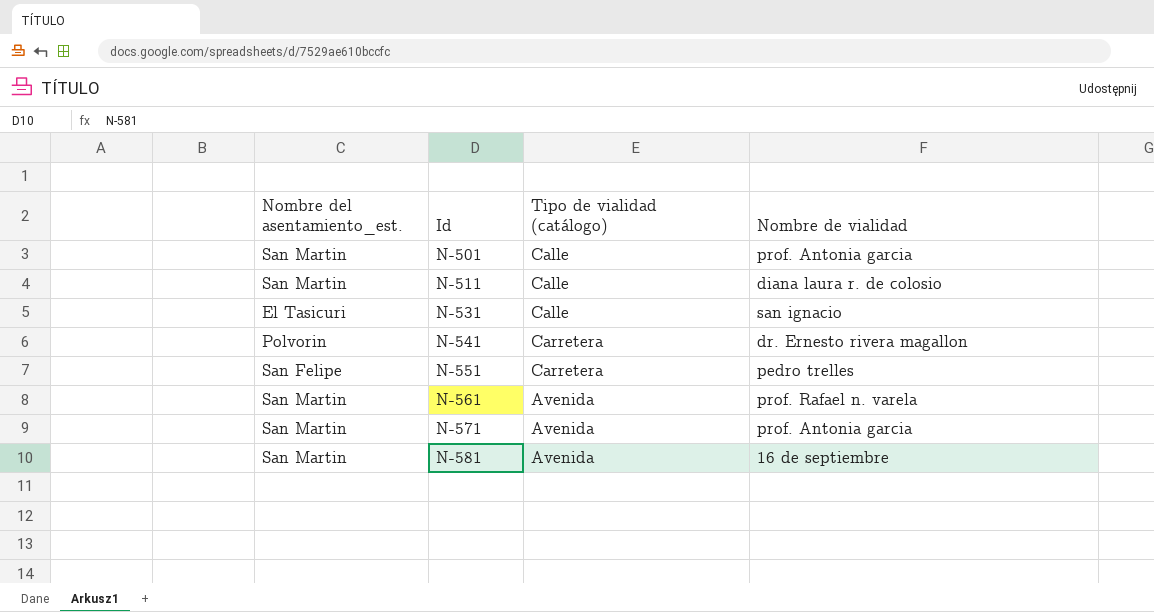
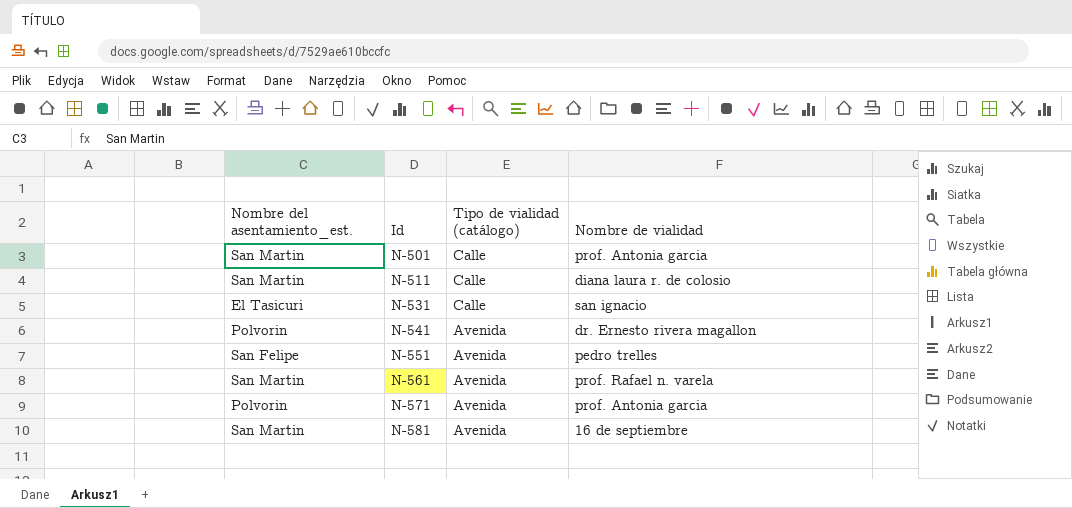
N-541 | Tipo de vialidad (catálogo): Carretera -> Avenida
N-551 | Tipo de vialidad (catálogo): Carretera -> Avenida
N-571 | Nombre del asentamiento_est.: San Martin -> Polvorin

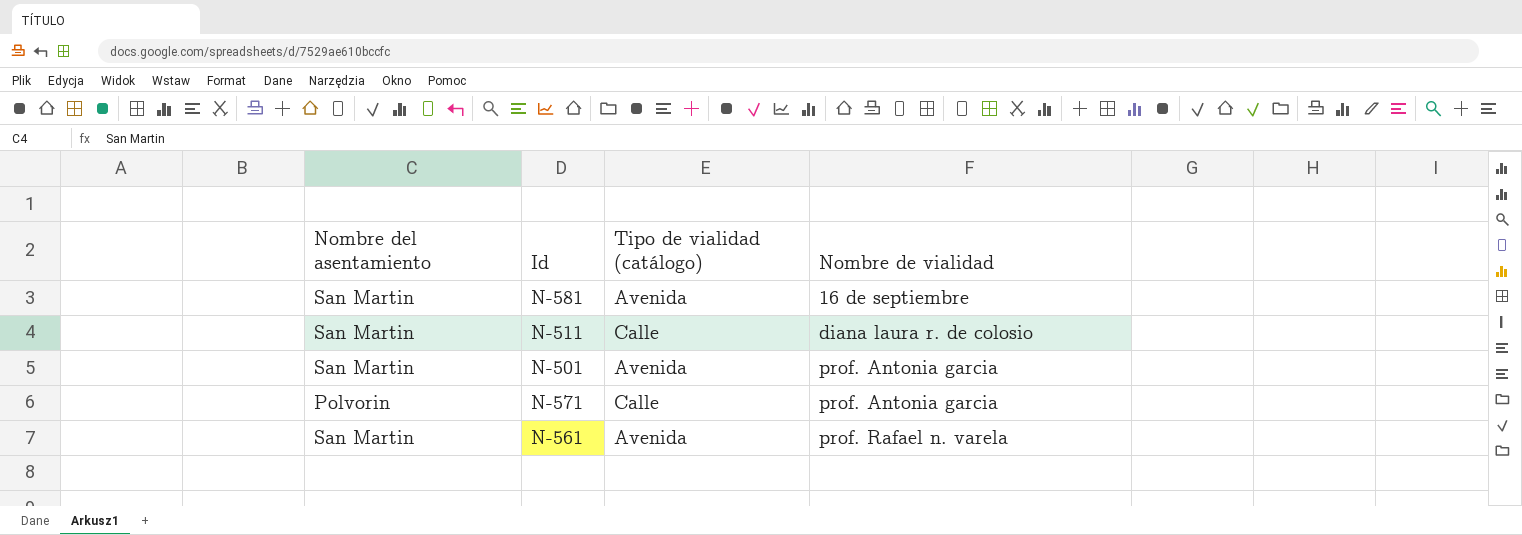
row order: Id ascending -> Nombre de vialidad ascending
column name: Nombre del asentamiento_est. -> Nombre del asentamiento
row N-531: El Tasicuri | Calle | san ignacio -> none
row N-541: Polvorin | Avenida | dr. Ernesto rivera magallon -> none
row N-551: San Felipe | Avenida | pedro trelles -> none
N-501 | Tipo de vialidad (catálogo): Calle -> Avenida
N-571 | Tipo de vialidad (catálogo): Avenida -> Calle

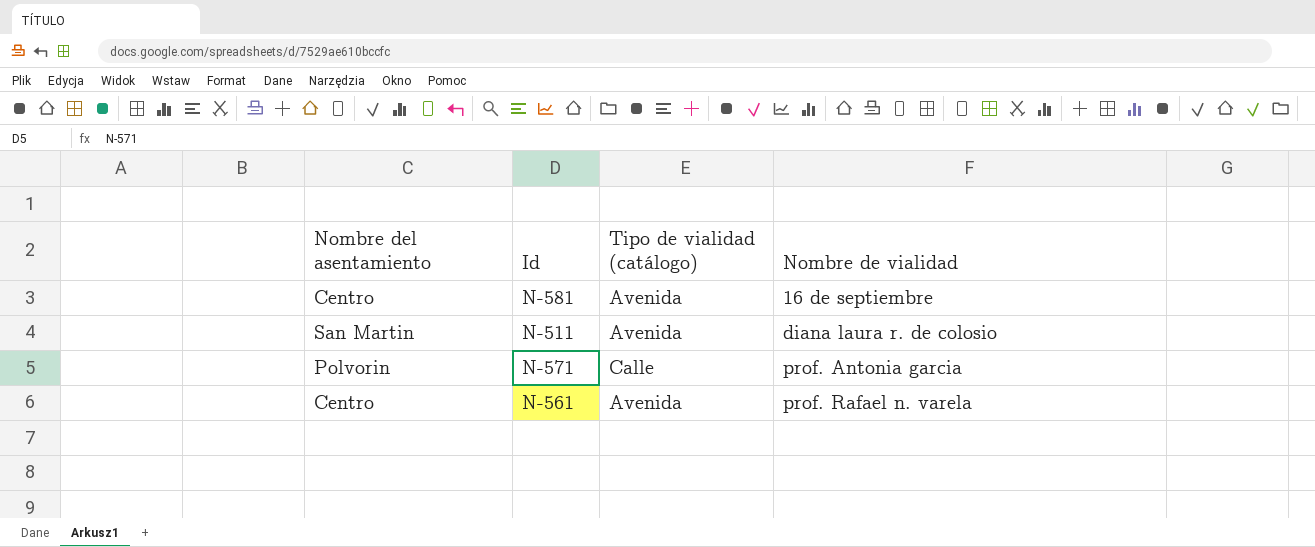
row N-501: San Martin | Avenida | prof. Antonia garcia -> none
N-581 | Nombre del asentamiento: San Martin -> Centro
N-511 | Tipo de vialidad (catálogo): Calle -> Avenida
N-561 | Nombre del asentamiento: San Martin -> Centro

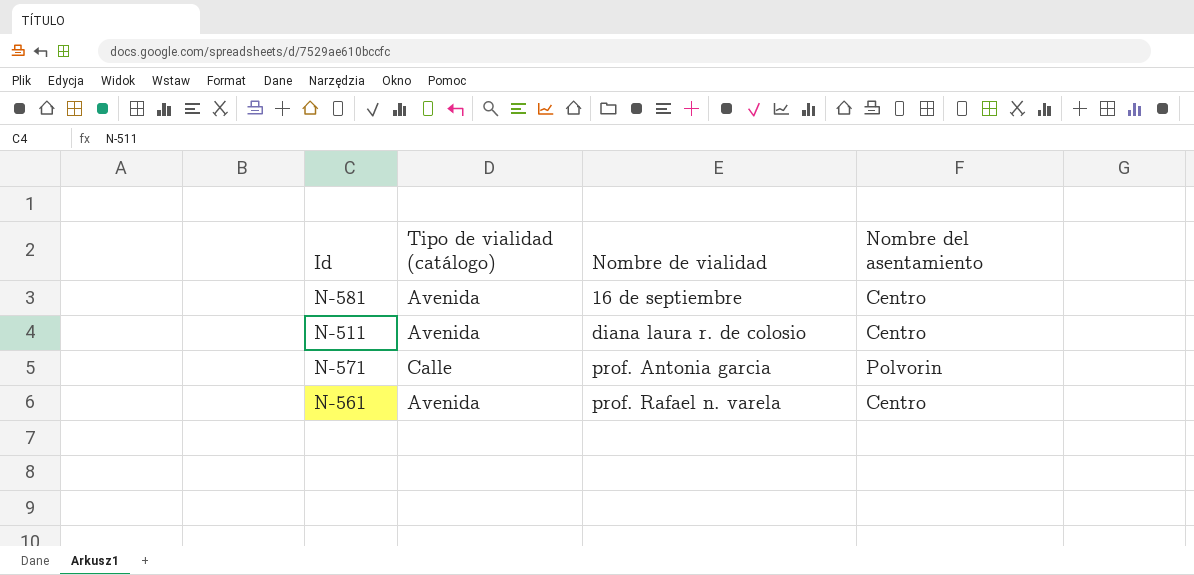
column Nombre del asentamiento | position: 1 -> 4
N-511 | Nombre del asentamiento: San Martin -> Centro

